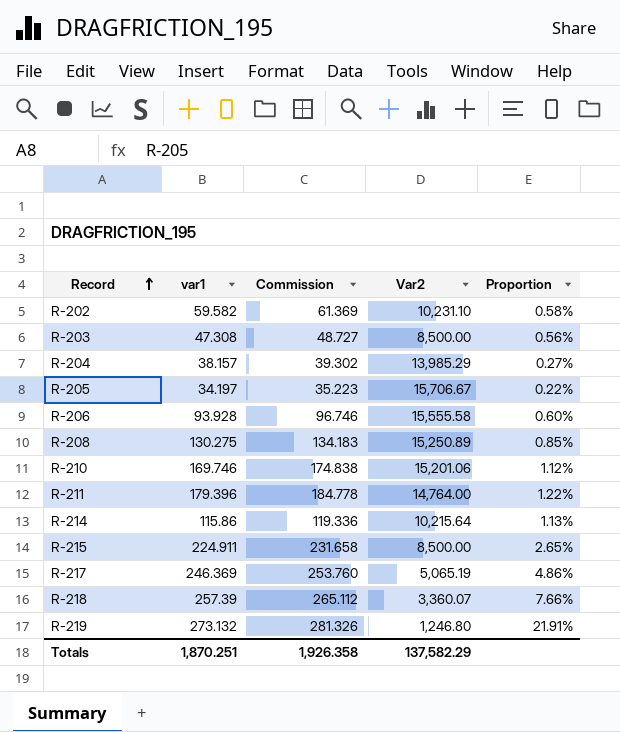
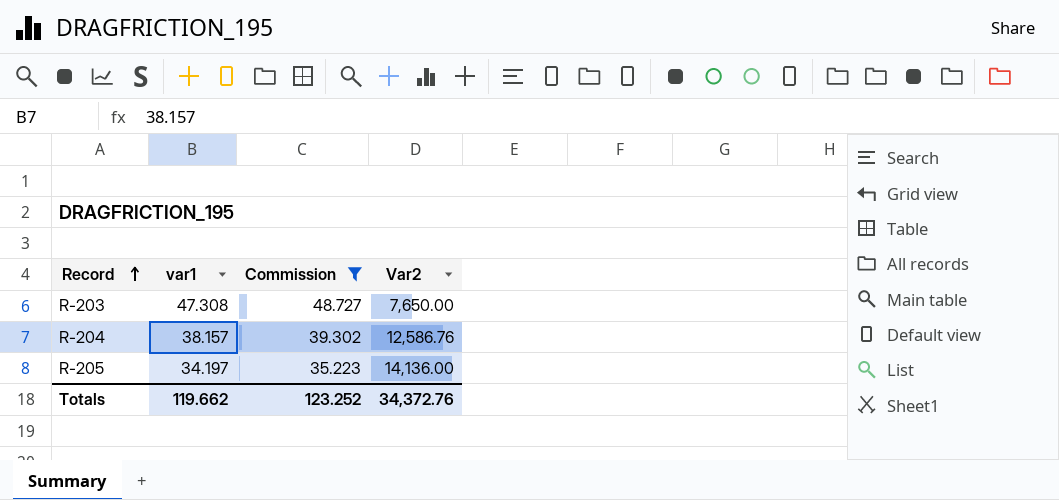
filter: none -> Commission <= 48.727
column Proportion | formula: [var1] / [Var2] -> none
R-203 | Var2: 8,500.00 -> 7,650.00
R-204 | Var2: 13,985.29 -> 12,586.76
R-205 | Var2: 15,706.67 -> 14,136.00
Totals | var1: 1,870.251 -> 119.662
Totals | Commission: 1,926.358 -> 123.252
Totals | Var2: 137,582.29 -> 34,372.76

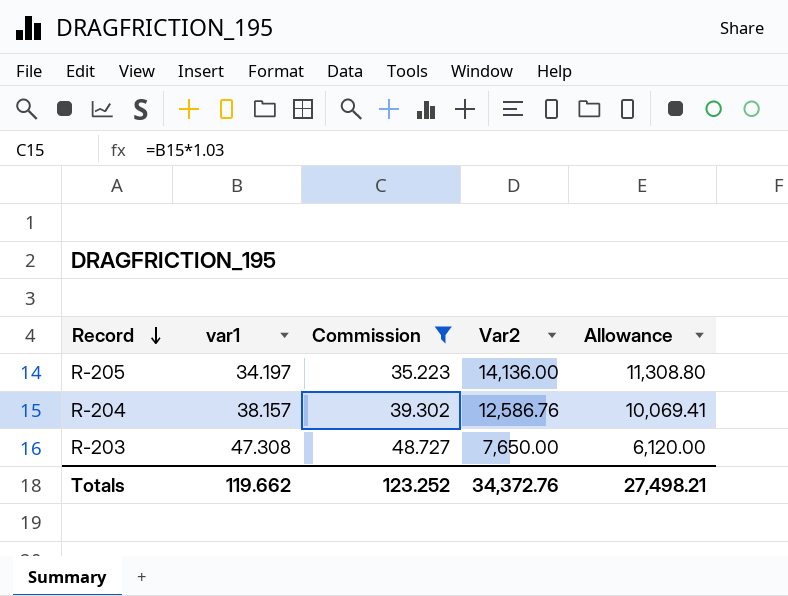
row order: Record ascending -> Record descending
column Allowance | formula: none -> [Var2] * 0.8

